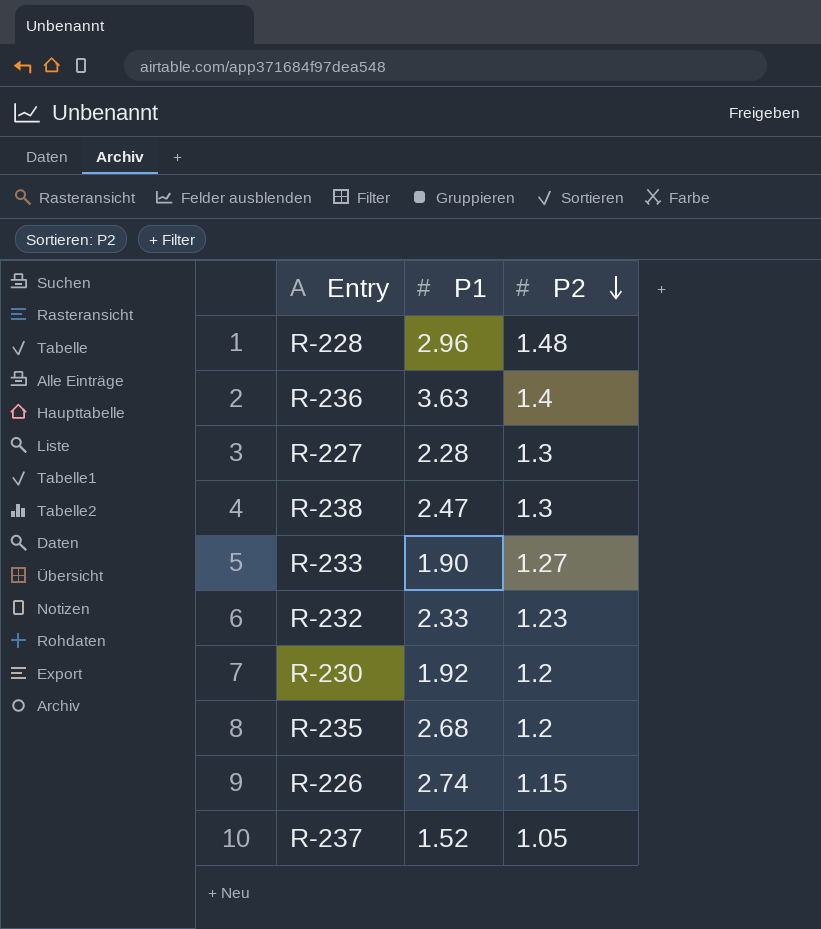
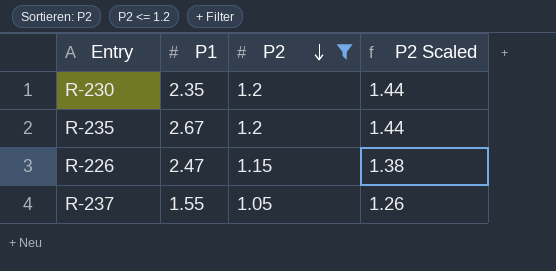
filter: none -> P2 <= 1.2
column P2 Scaled | formula: none -> [P2] * 1.2
R-230 | P1: 1.92 -> 2.35
R-235 | P1: 2.68 -> 2.67
R-226 | P1: 2.74 -> 2.47
R-237 | P1: 1.52 -> 1.55

